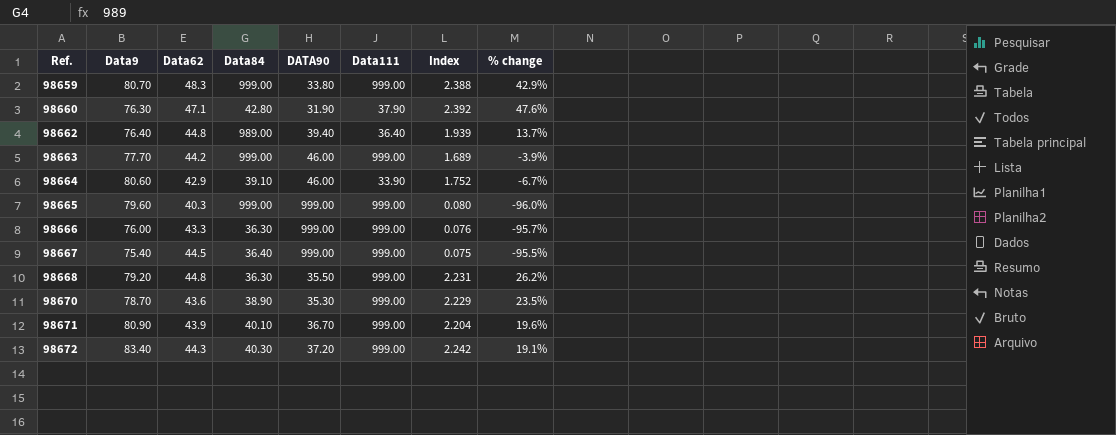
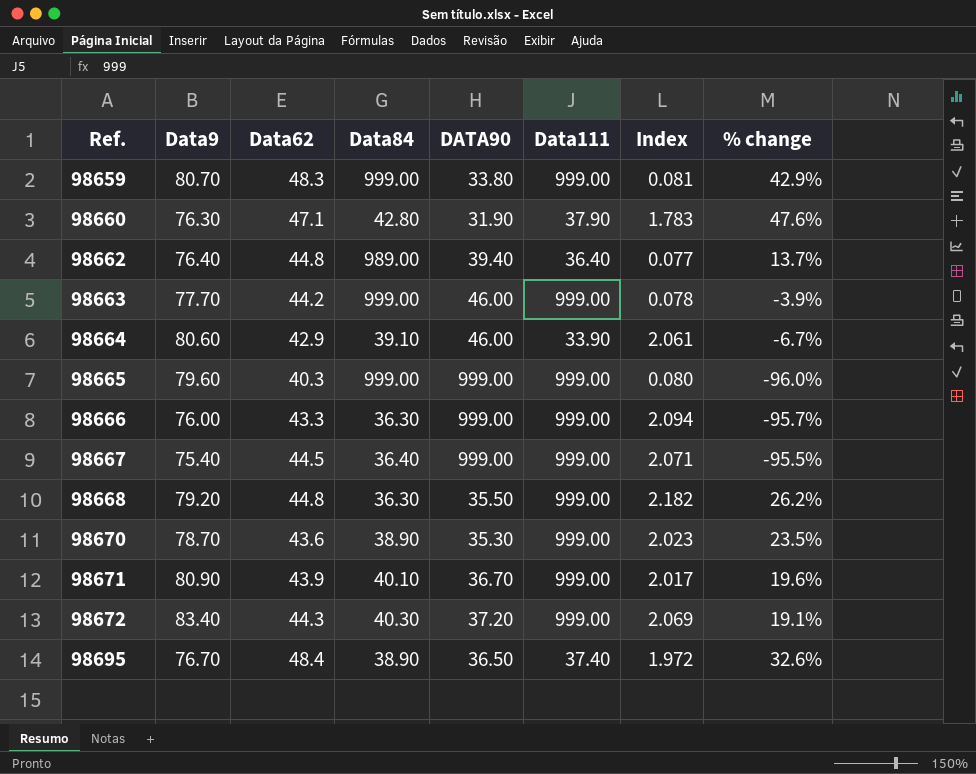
column Index | formula: [Data9] / [DATA90] -> [Data9] / [Data84]
row 98695: none -> 76.70 | 48.4 | 38.90 | 36.50 | 37.40 | 1.972 | 32.6%

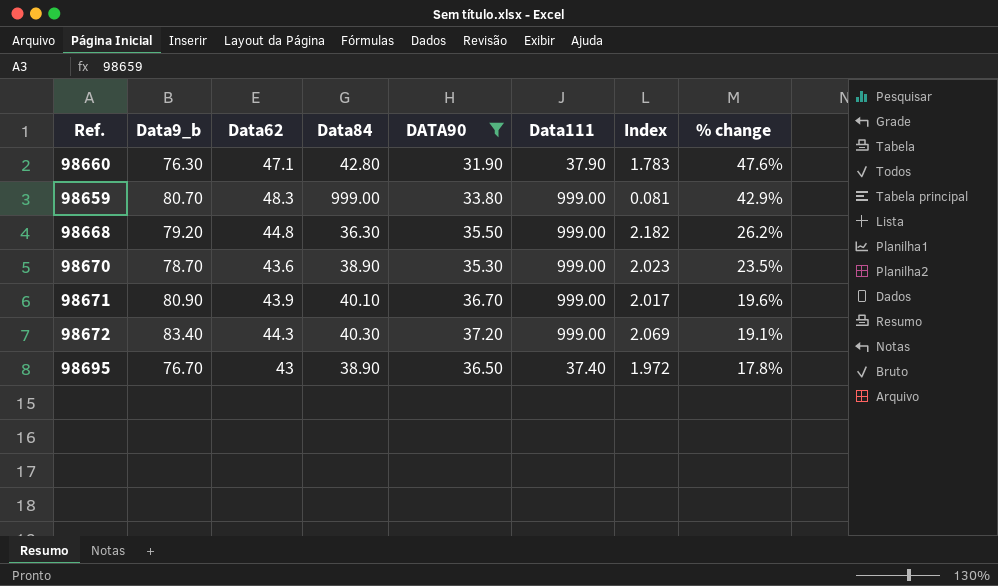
filter: none -> DATA90 <= 37.20
row order: Ref. ascending -> % change descending
column name: Data9 -> Data9_b
98695 | Data62: 48.4 -> 43
98695 | % change: 32.6% -> 17.8%

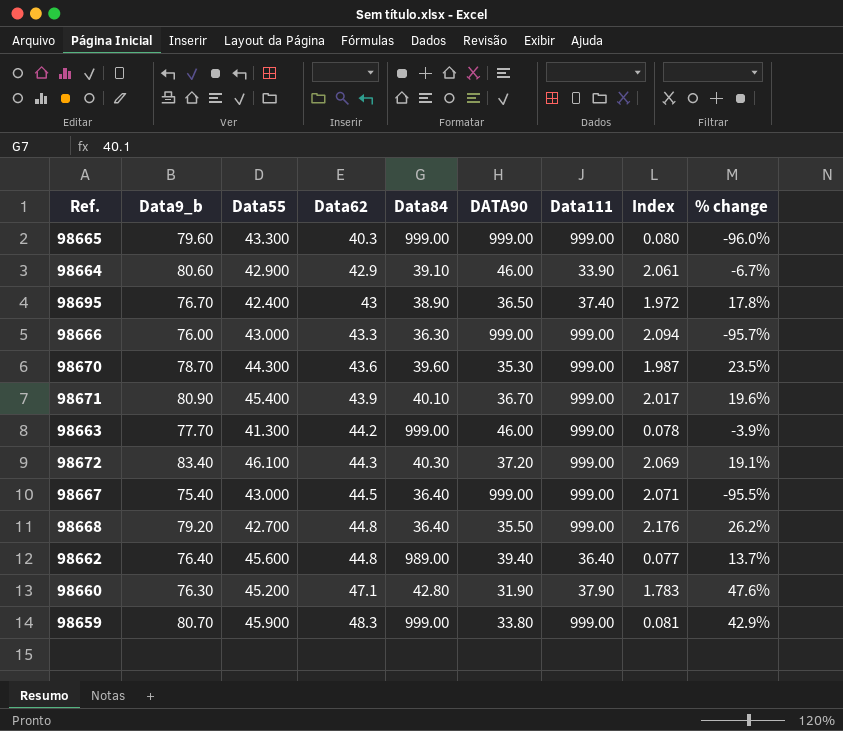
filter: DATA90 <= 37.20 -> none
row order: % change descending -> Data62 ascending
column Data55 | position: none -> 3
98670 | Data84: 38.90 -> 39.60
98670 | Index: 2.023 -> 1.987
98668 | Data84: 36.30 -> 36.40
98668 | Index: 2.182 -> 2.176

